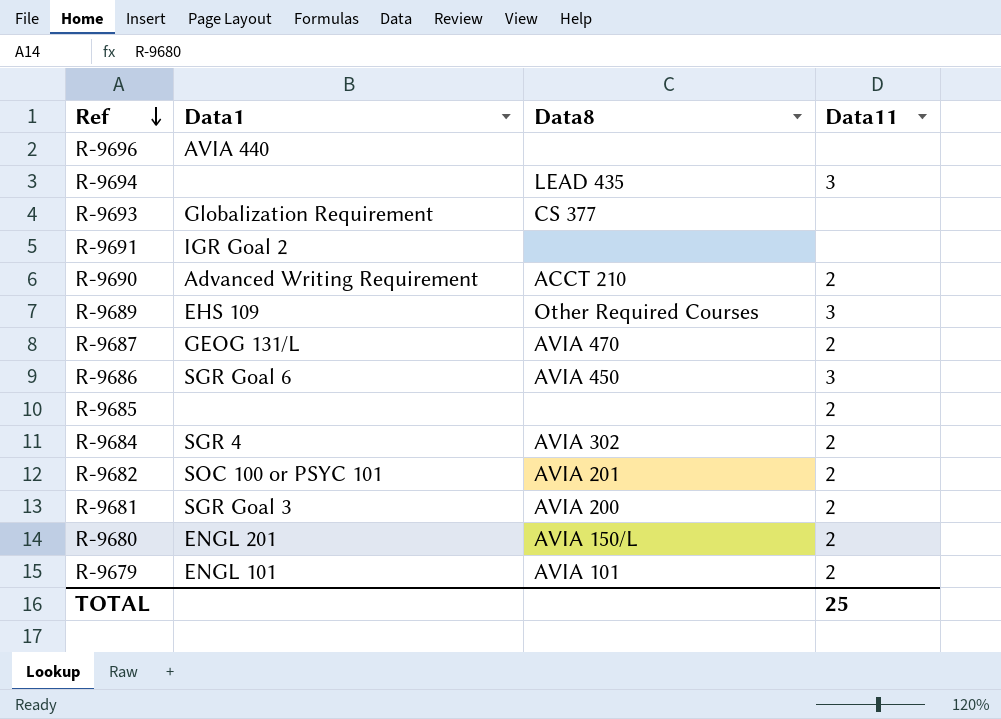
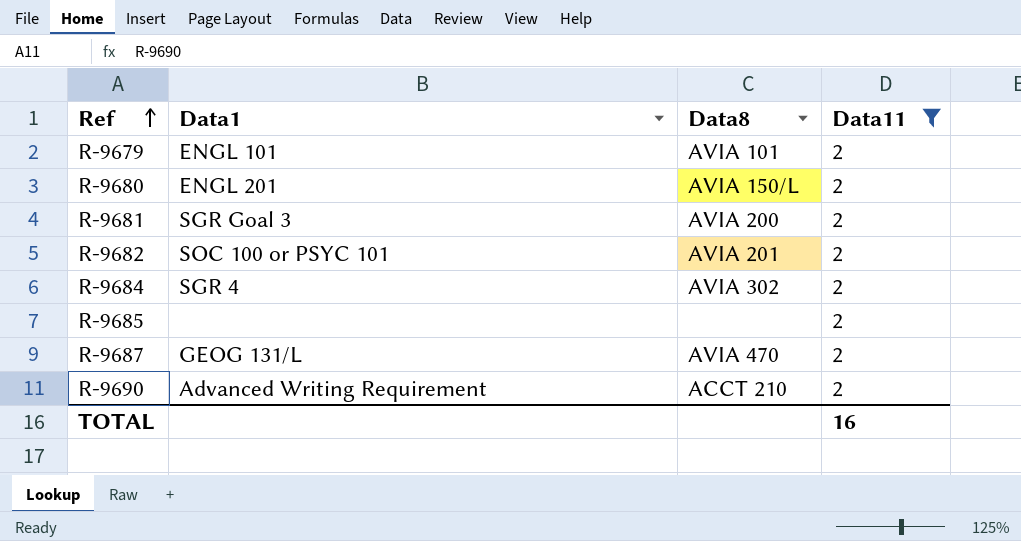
filter: none -> Data11 = 2
row order: Ref descending -> Ref ascending
TOTAL | Data11: 25 -> 16

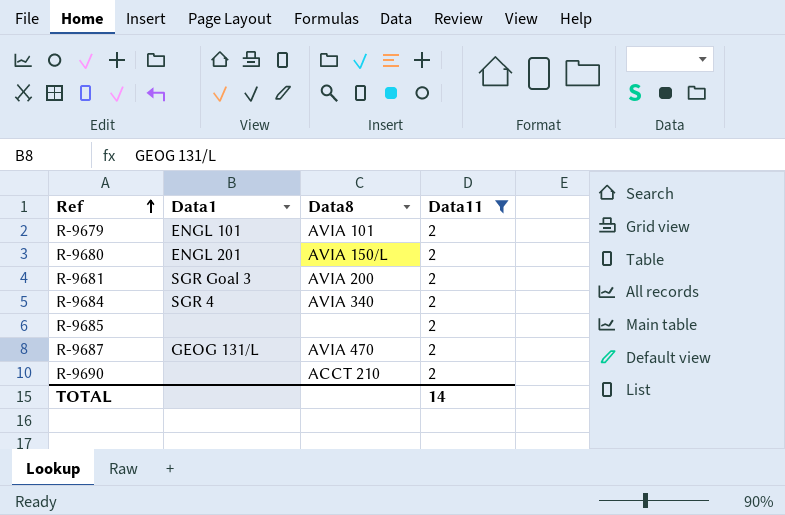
row R-9682: SOC 100 or PSYC 101 | AVIA 201 | 2 -> none
R-9684 | Data8: AVIA 302 -> AVIA 340
R-9690 | Data1: Advanced Writing Requirement -> none
TOTAL | Data11: 16 -> 14

